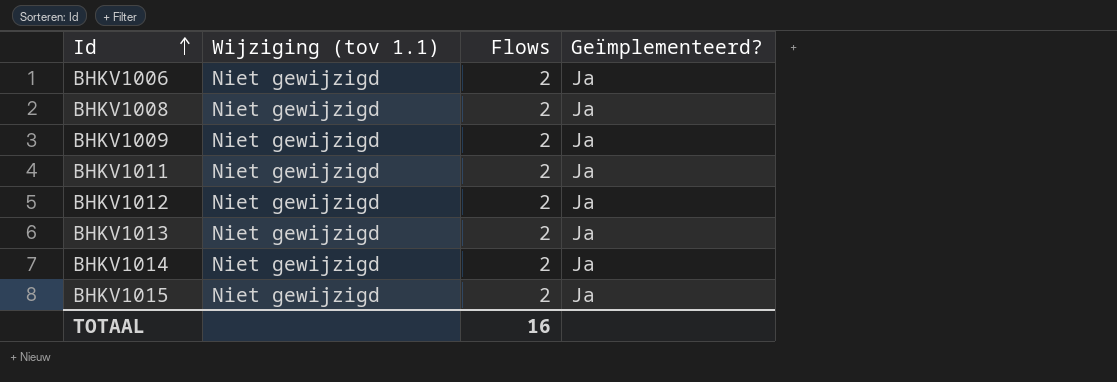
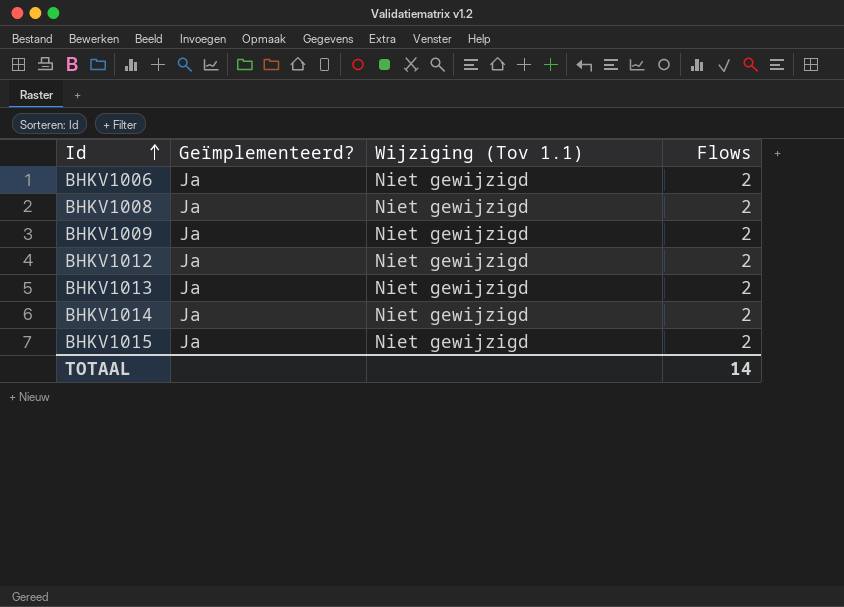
column Geïmplementeerd? | position: 4 -> 2
column name: Wijziging (tov 1.1) -> Wijziging (Tov 1.1)
row BHKV1011: Niet gewijzigd | 2 | Ja -> none
TOTAAL | Flows: 16 -> 14

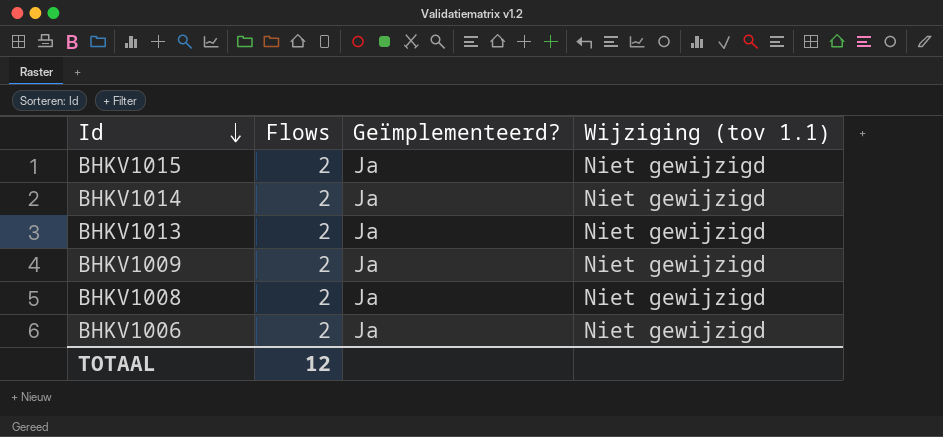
row order: Id ascending -> Id descending
column Flows | position: 4 -> 2
column name: Wijziging (Tov 1.1) -> Wijziging (tov 1.1)
row BHKV1012: Ja | Niet gewijzigd | 2 -> none
TOTAAL | Flows: 14 -> 12

